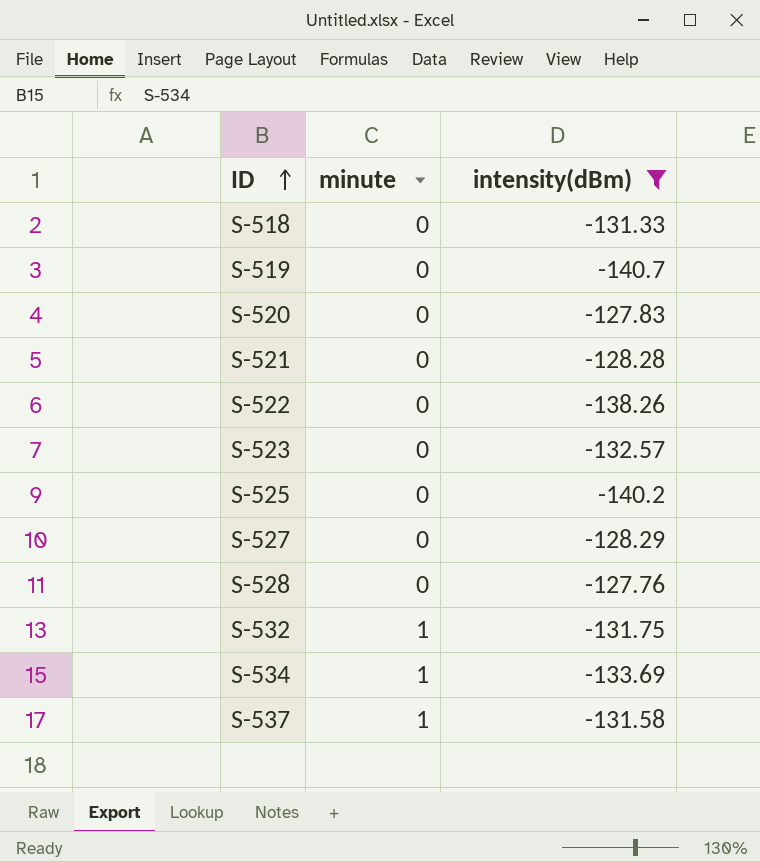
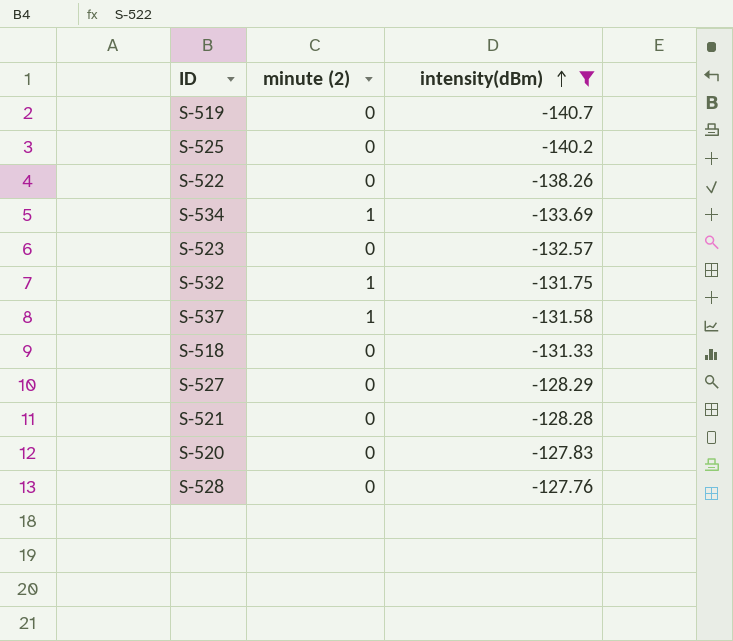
row order: ID ascending -> intensity(dBm) ascending
column name: minute -> minute (2)

